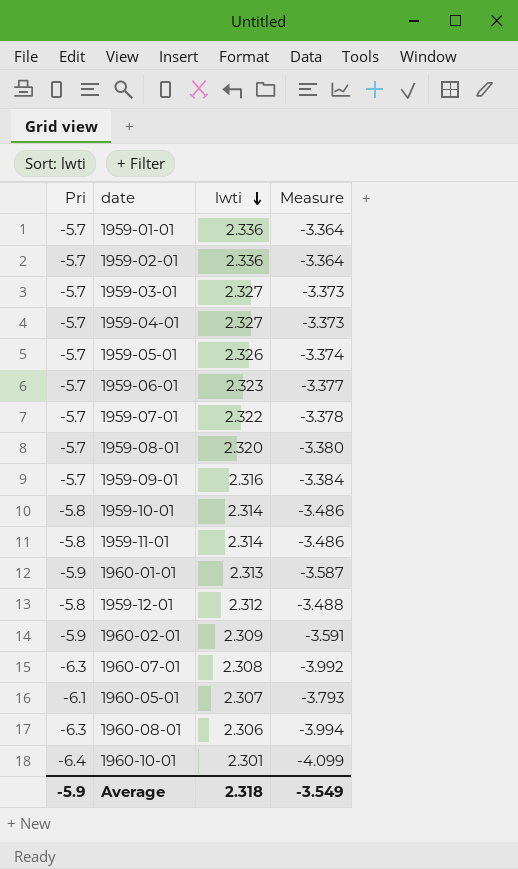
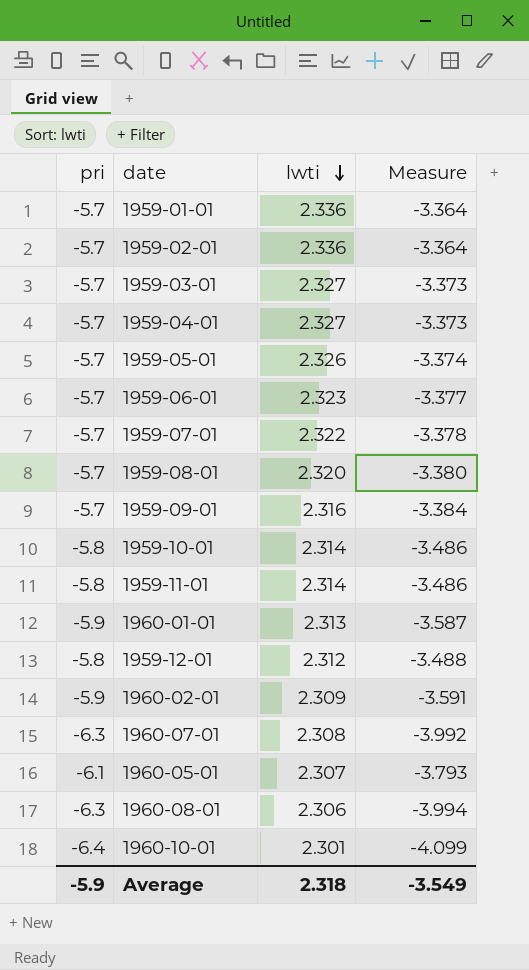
column name: Pri -> pri

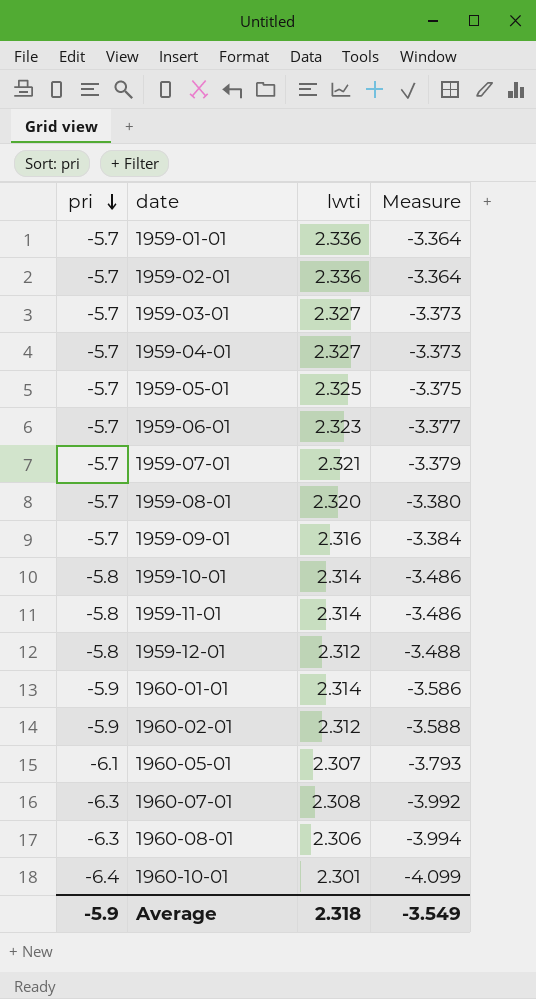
row order: lwti descending -> pri descending
1959-05-01 | lwti: 2.326 -> 2.325
1959-05-01 | Measure: -3.374 -> -3.375
1959-07-01 | lwti: 2.322 -> 2.321
1959-07-01 | Measure: -3.378 -> -3.379
1960-01-01 | lwti: 2.313 -> 2.314
1960-01-01 | Measure: -3.587 -> -3.586
1960-02-01 | lwti: 2.309 -> 2.312
1960-02-01 | Measure: -3.591 -> -3.588

